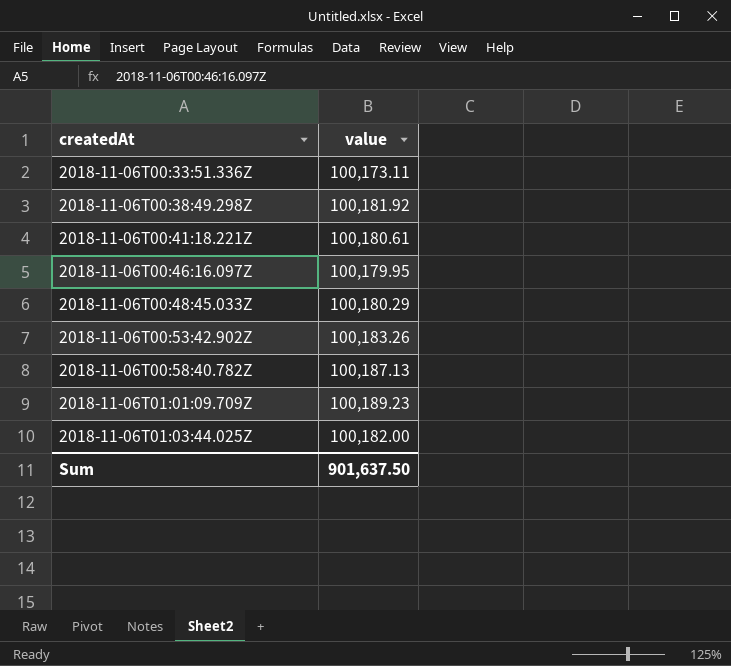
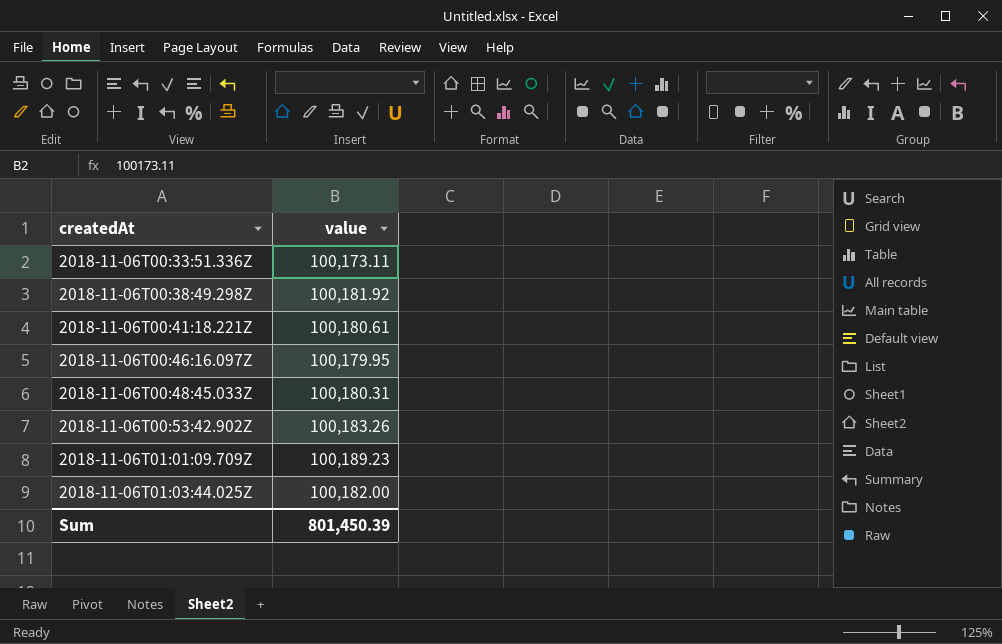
row 2018-11-06T00:58:40.782Z: 100,187.13 -> none
2018-11-06T00:48:45.033Z | value: 100,180.29 -> 100,180.31
Sum | value: 901,637.50 -> 801,450.39

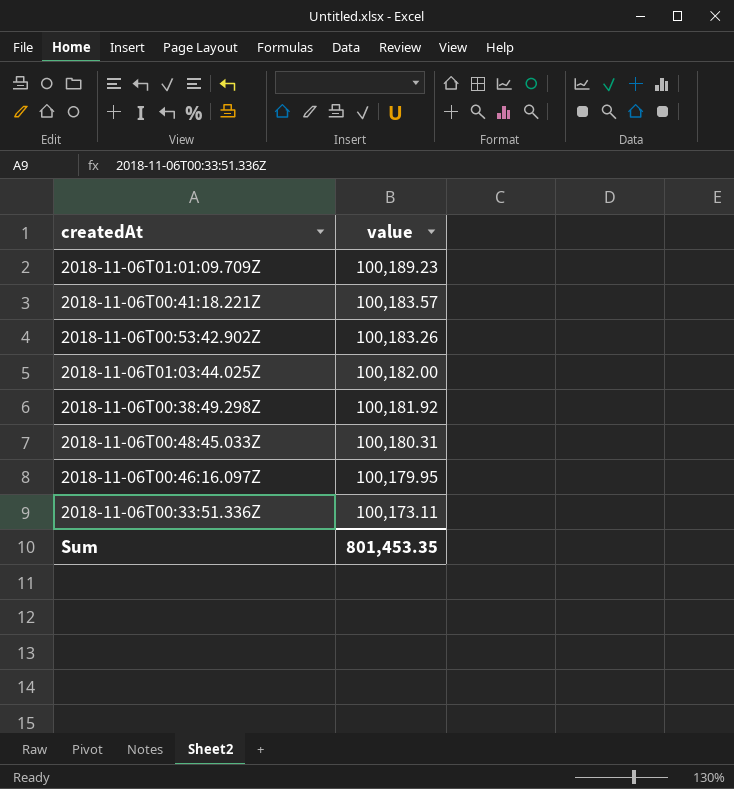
row order: createdAt ascending -> value descending
2018-11-06T00:41:18.221Z | value: 100,180.61 -> 100,183.57
Sum | value: 801,450.39 -> 801,453.35

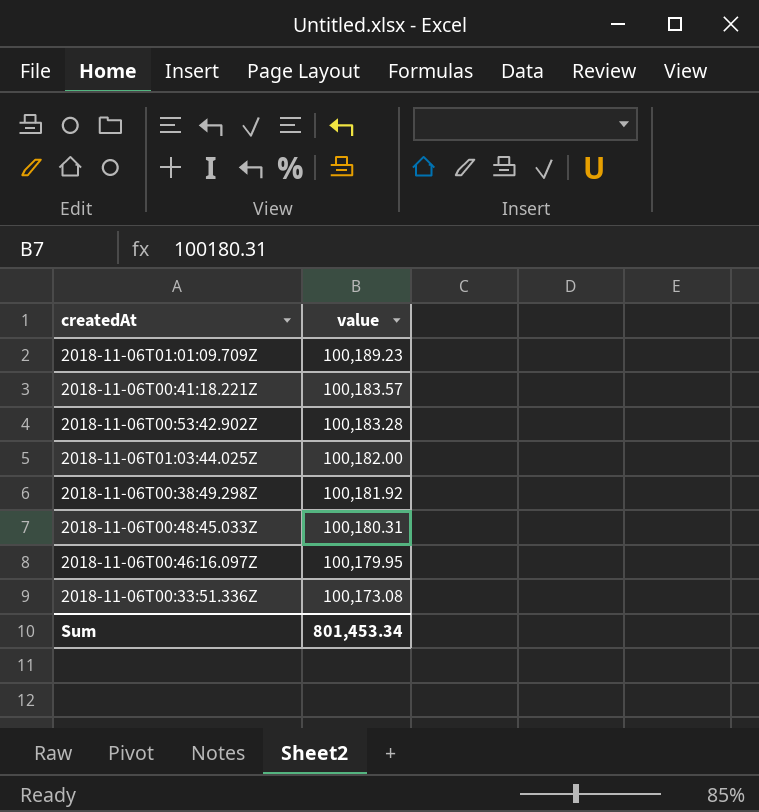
2018-11-06T00:53:42.902Z | value: 100,183.26 -> 100,183.28
2018-11-06T00:33:51.336Z | value: 100,173.11 -> 100,173.08
Sum | value: 801,453.35 -> 801,453.34

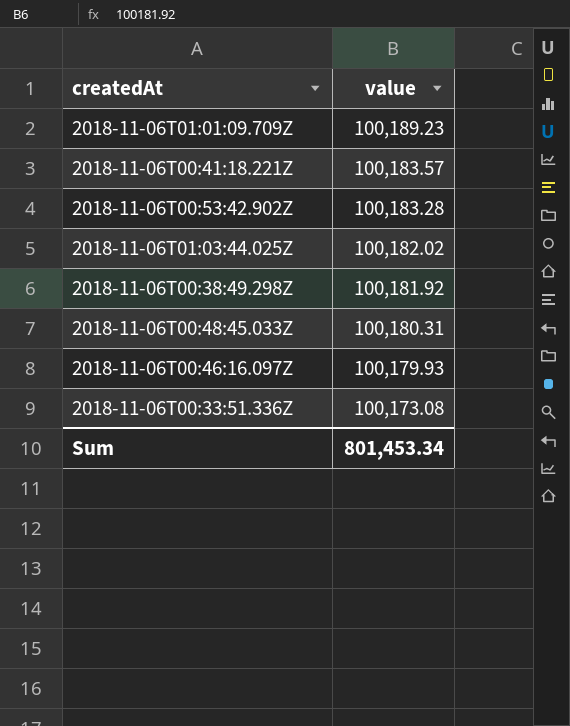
2018-11-06T01:03:44.025Z | value: 100,182.00 -> 100,182.02
2018-11-06T00:46:16.097Z | value: 100,179.95 -> 100,179.93

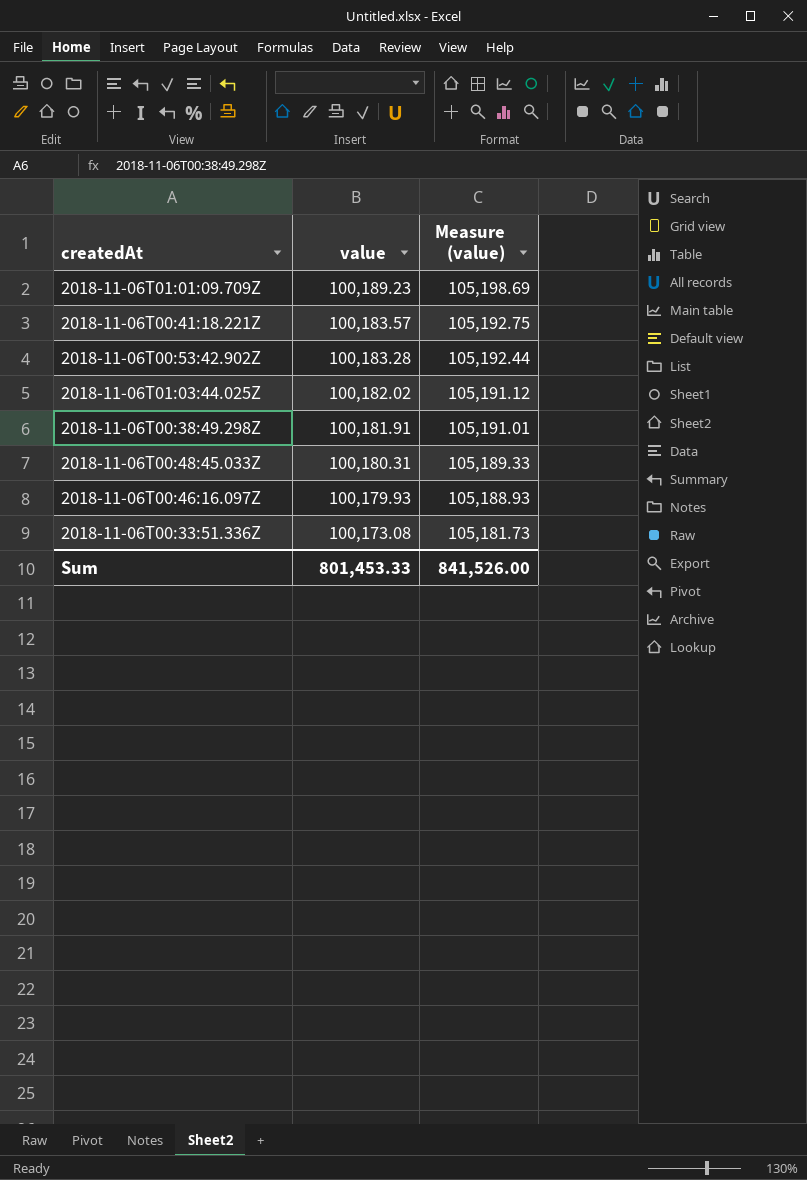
column Measure (value) | formula: none -> [value] * 1.05
2018-11-06T00:38:49.298Z | value: 100,181.92 -> 100,181.91
Sum | value: 801,453.34 -> 801,453.33

